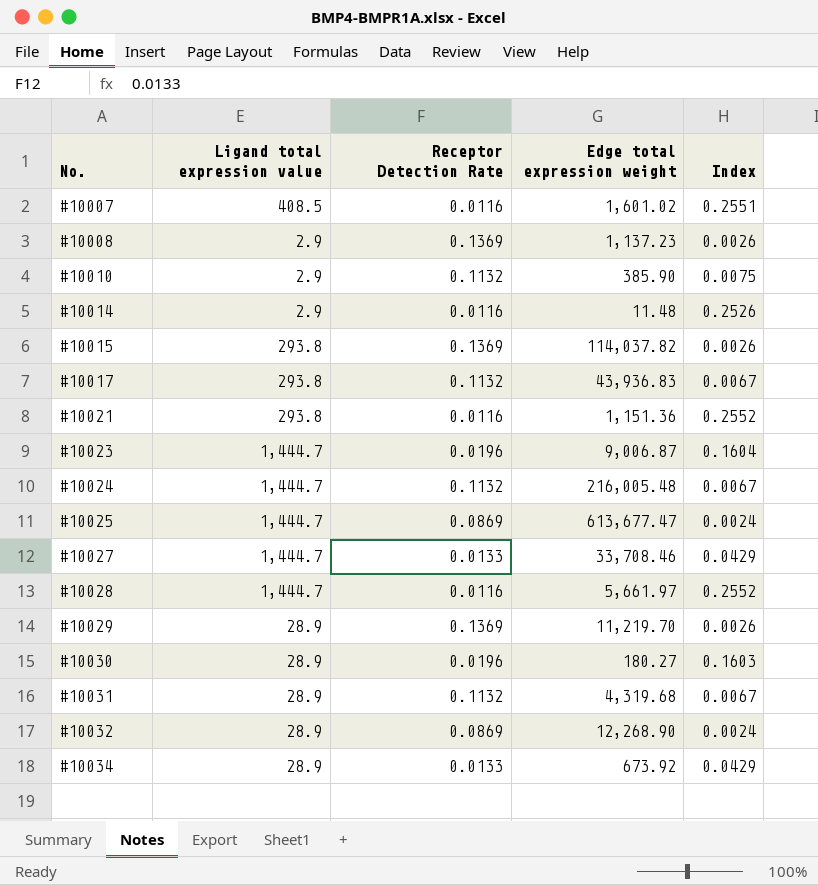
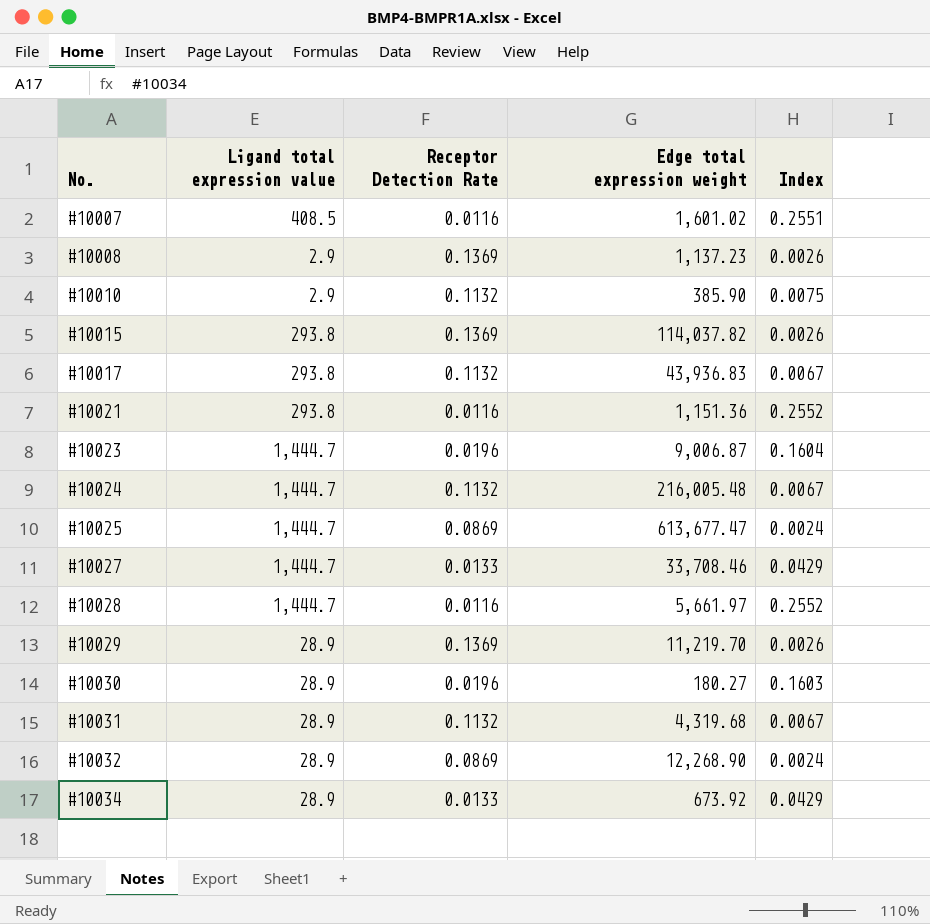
row #10014: 2.9 | 0.0116 | 11.48 | 0.2526 -> none

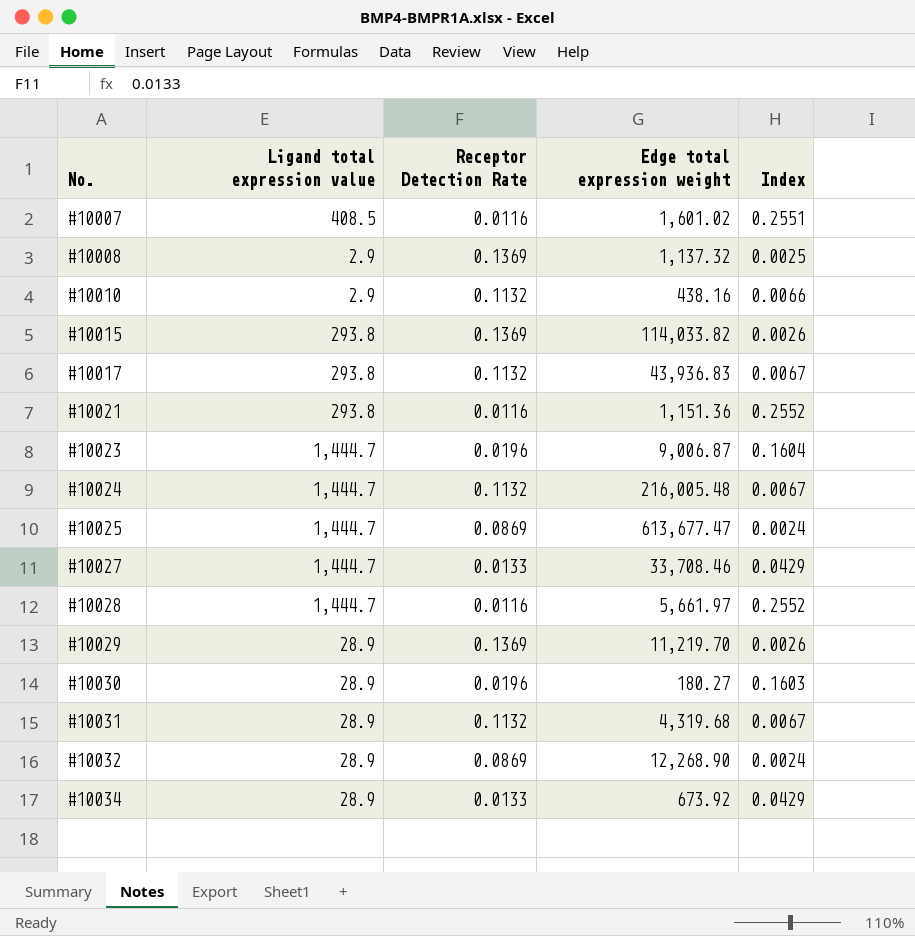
#10008 | Edge total expression weight: 1,137.23 -> 1,137.32
#10008 | Index: 0.0026 -> 0.0025
#10010 | Edge total expression weight: 385.90 -> 438.16
#10010 | Index: 0.0075 -> 0.0066
#10015 | Edge total expression weight: 114,037.82 -> 114,033.82

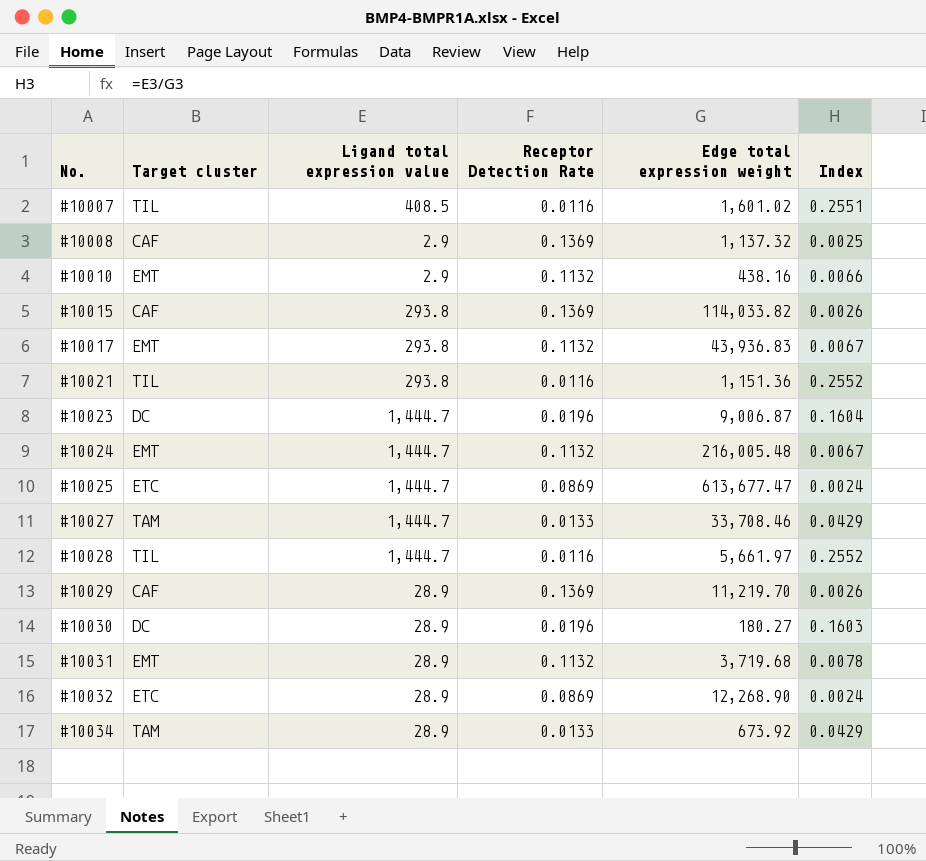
column Target cluster | position: none -> 2
#10031 | Edge total expression weight: 4,319.68 -> 3,719.68
#10031 | Index: 0.0067 -> 0.0078

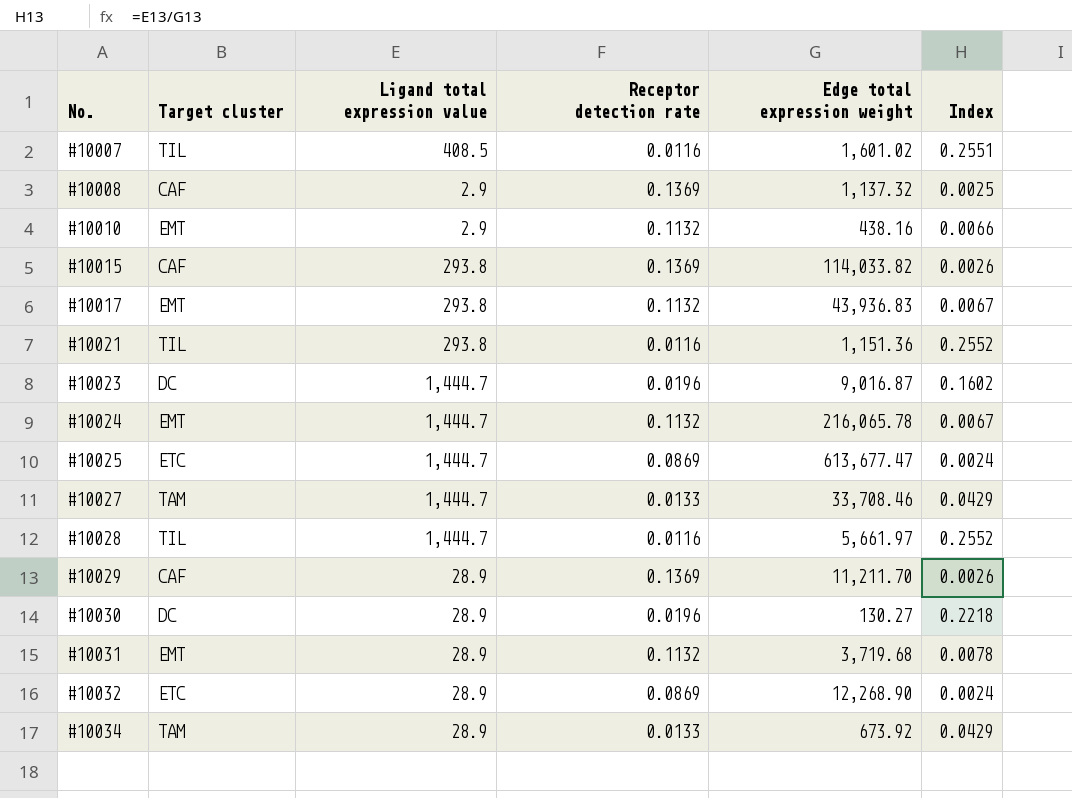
column name: Receptor Detection Rate -> Receptor detection rate
#10023 | Edge total expression weight: 9,006.87 -> 9,016.87
#10023 | Index: 0.1604 -> 0.1602
#10024 | Edge total expression weight: 216,005.48 -> 216,065.78
#10029 | Edge total expression weight: 11,219.70 -> 11,211.70
#10030 | Edge total expression weight: 180.27 -> 130.27
#10030 | Index: 0.1603 -> 0.2218

